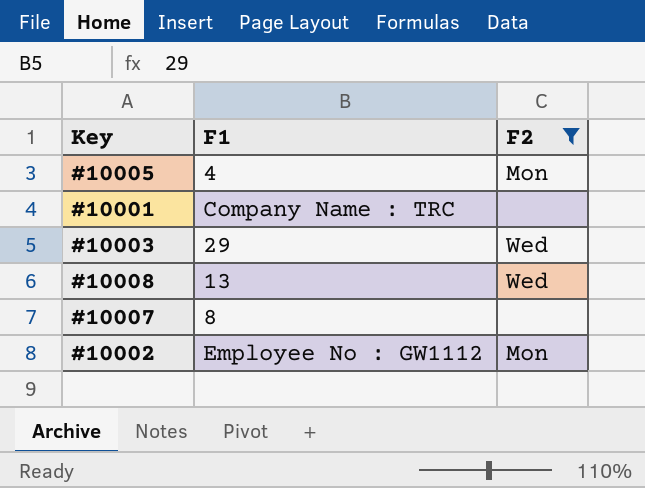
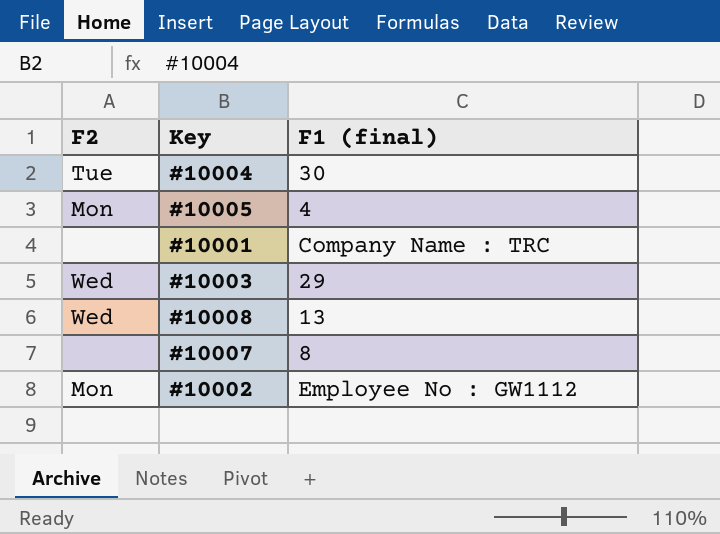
filter: F2 != Tue -> none
column F2 | position: 3 -> 1
column name: F1 -> F1 (final)

